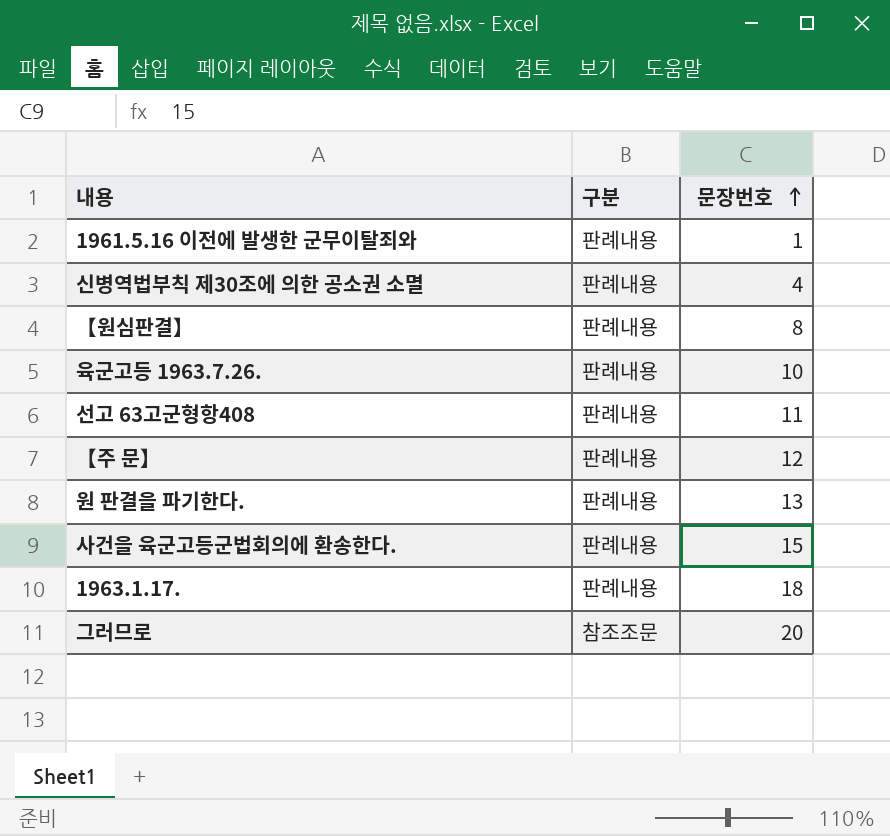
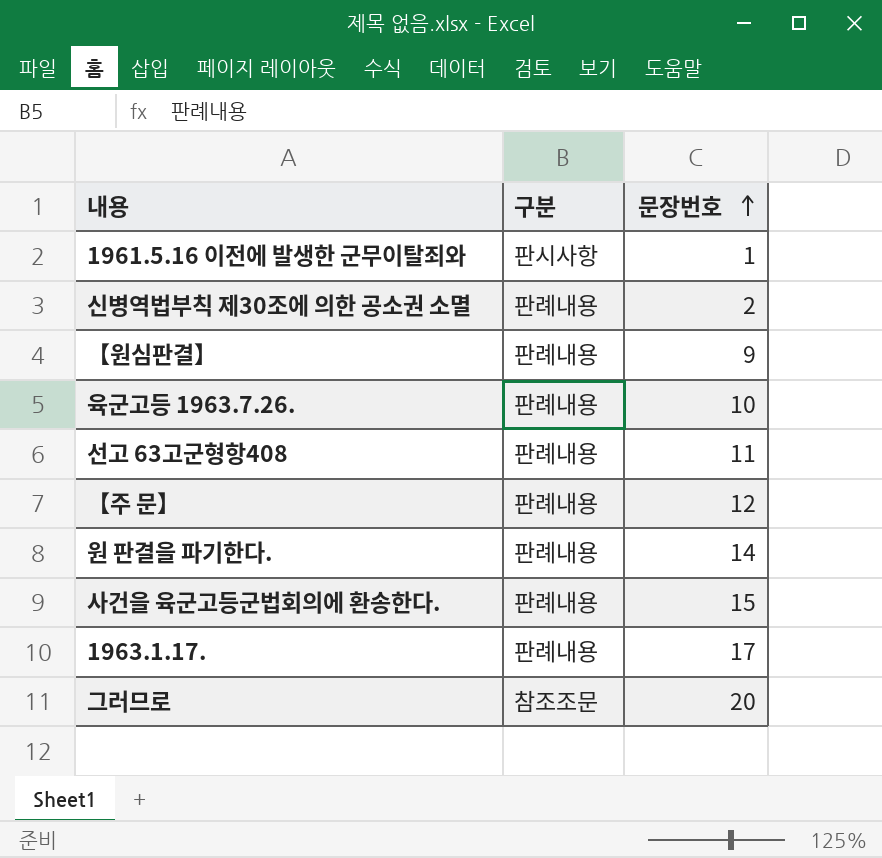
1961.5.16 이전에 발생한 군무이탈죄와 | 구분: 판례내용 -> 판시사항
신병역법부칙 제30조에 의한 공소권 소멸 | 문장번호: 4 -> 2
【원심판결】 | 문장번호: 8 -> 9
원 판결을 파기한다. | 문장번호: 13 -> 14
1963.1.17. | 문장번호: 18 -> 17

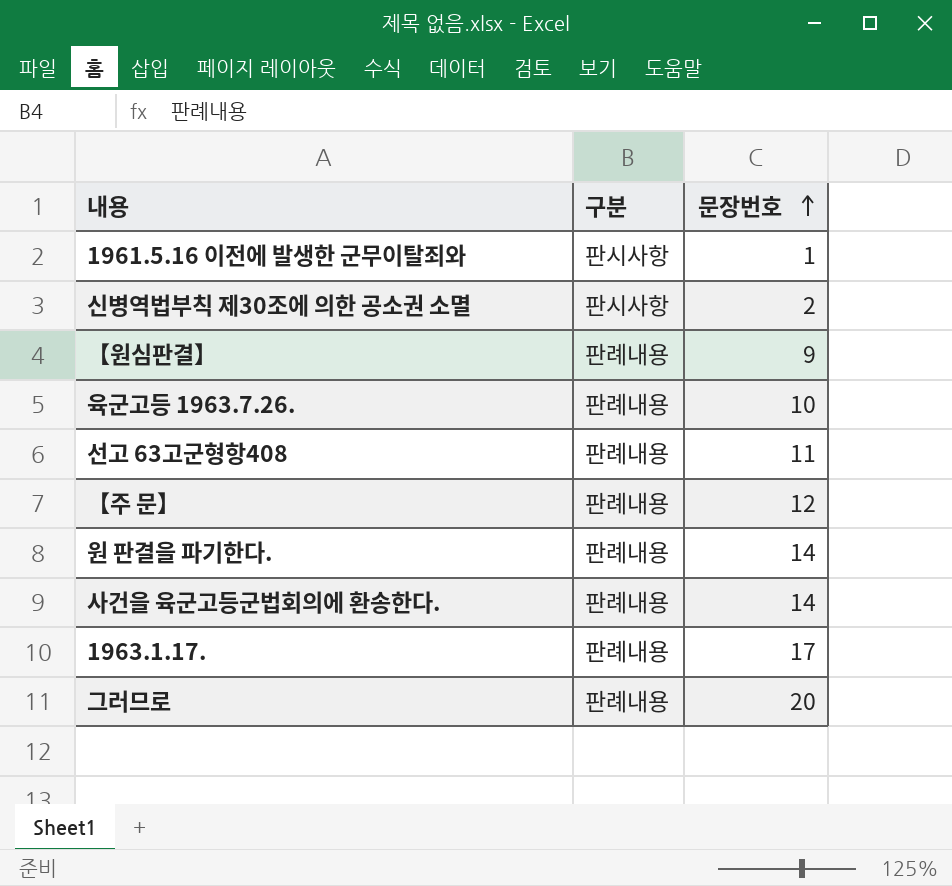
신병역법부칙 제30조에 의한 공소권 소멸 | 구분: 판례내용 -> 판시사항
사건을 육군고등군법회의에 환송한다. | 문장번호: 15 -> 14
그러므로 | 구분: 참조조문 -> 판례내용

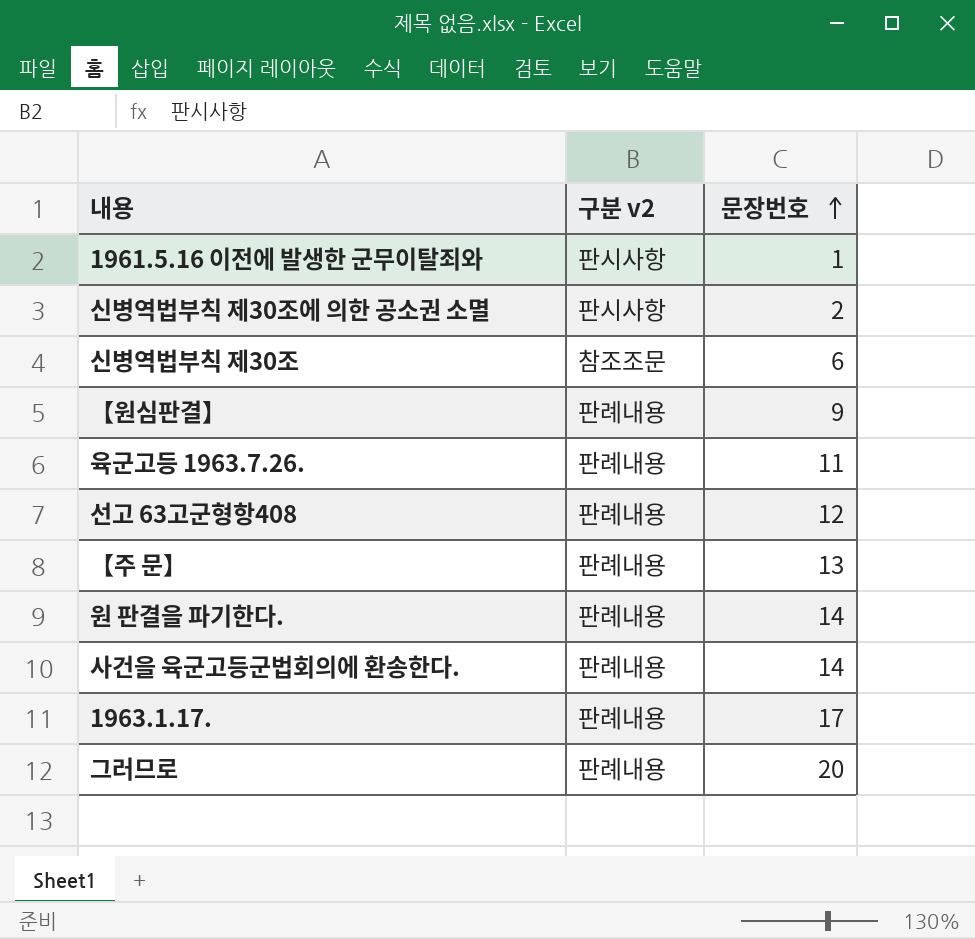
column name: 구분 -> 구분 v2
row 신병역법부칙 제30조: none -> 참조조문 | 6
육군고등 1963.7.26. | 문장번호: 10 -> 11
선고 63고군형항408 | 문장번호: 11 -> 12
【주 문】 | 문장번호: 12 -> 13

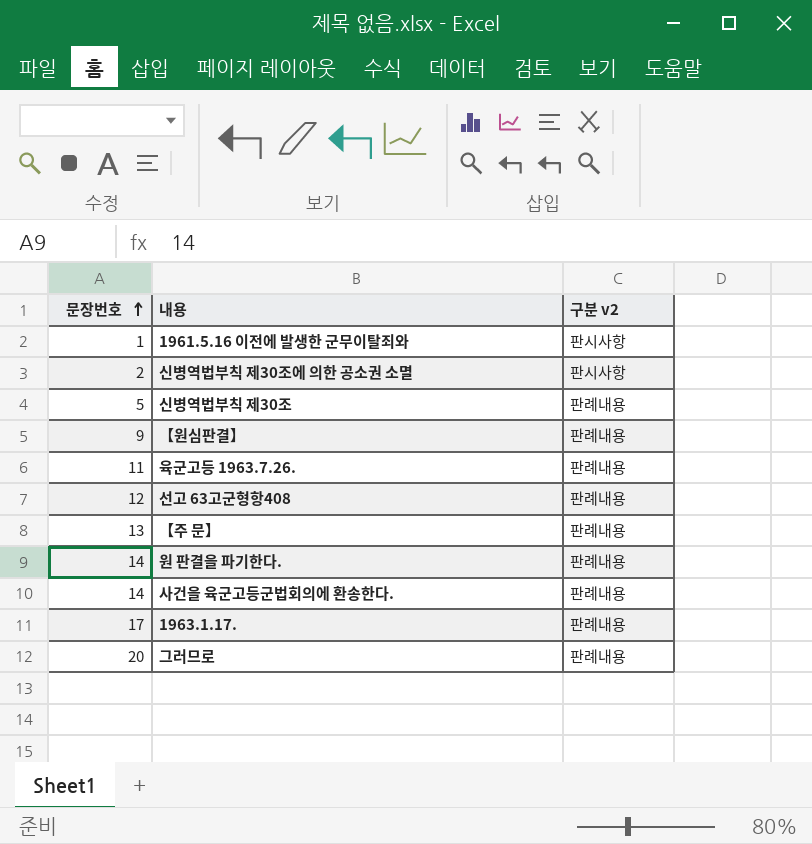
column 문장번호 | position: 3 -> 1
신병역법부칙 제30조 | 문장번호: 6 -> 5
신병역법부칙 제30조 | 구분 v2: 참조조문 -> 판례내용

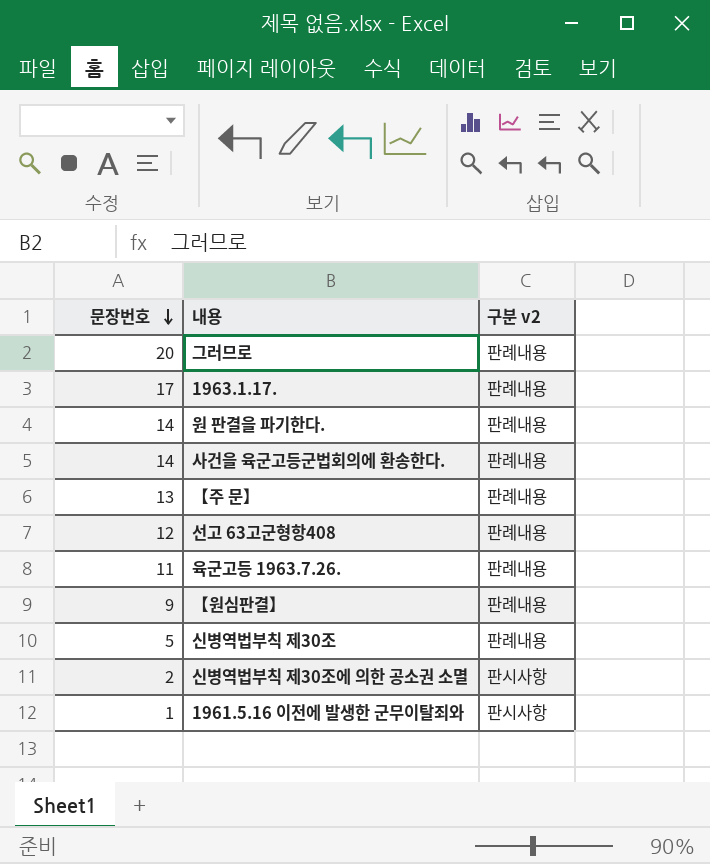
row order: 문장번호 ascending -> 문장번호 descending

